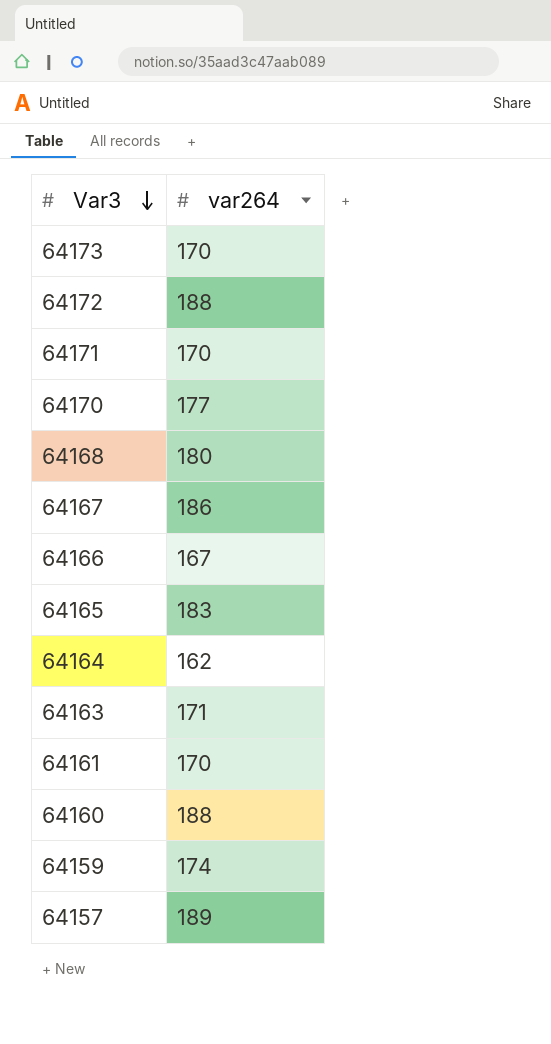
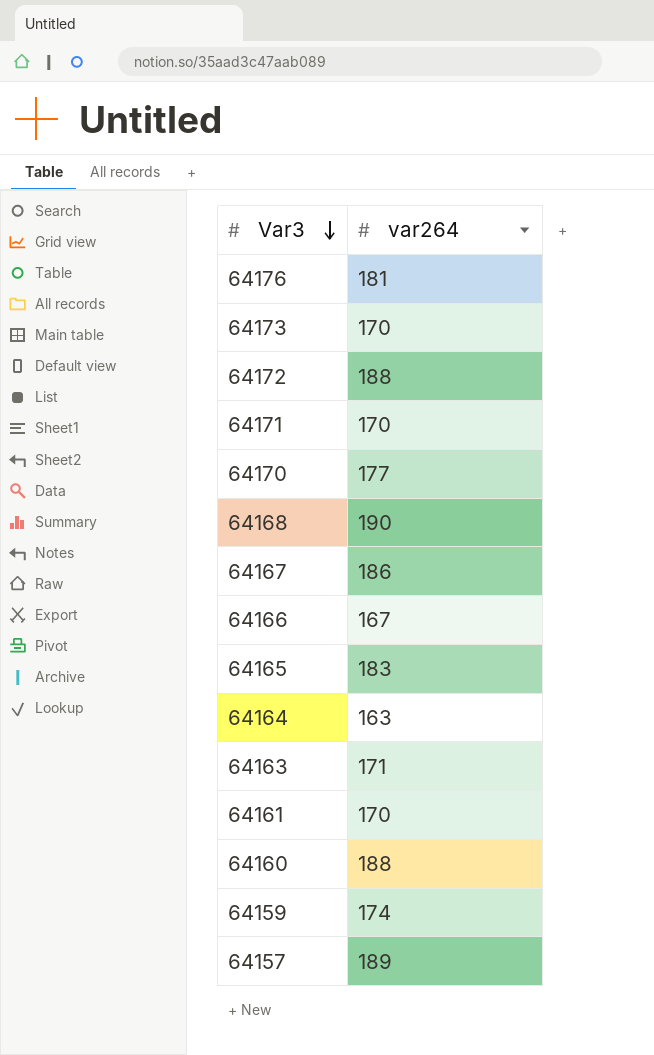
row 64176: none -> 181
64168 | var264: 180 -> 190
64164 | var264: 162 -> 163

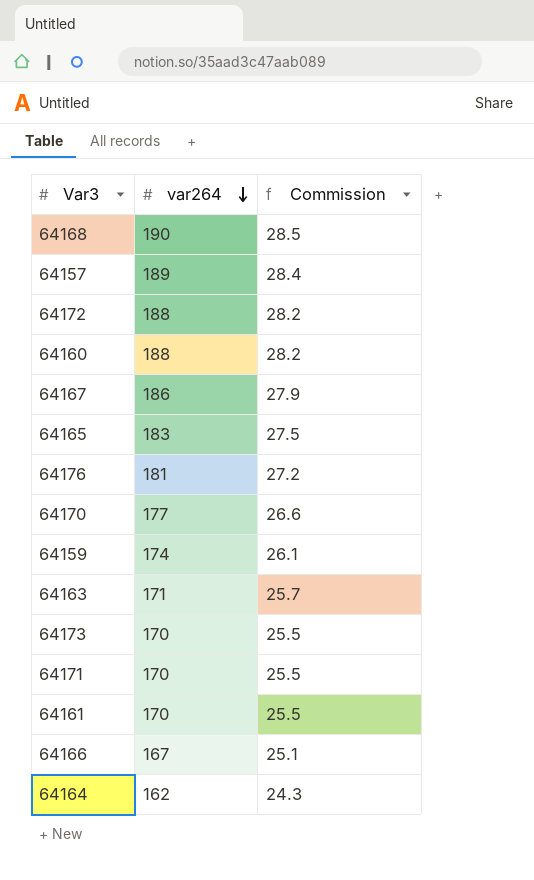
row order: Var3 descending -> var264 descending
column Commission | formula: none -> [var264] * 0.15
64164 | var264: 163 -> 162

